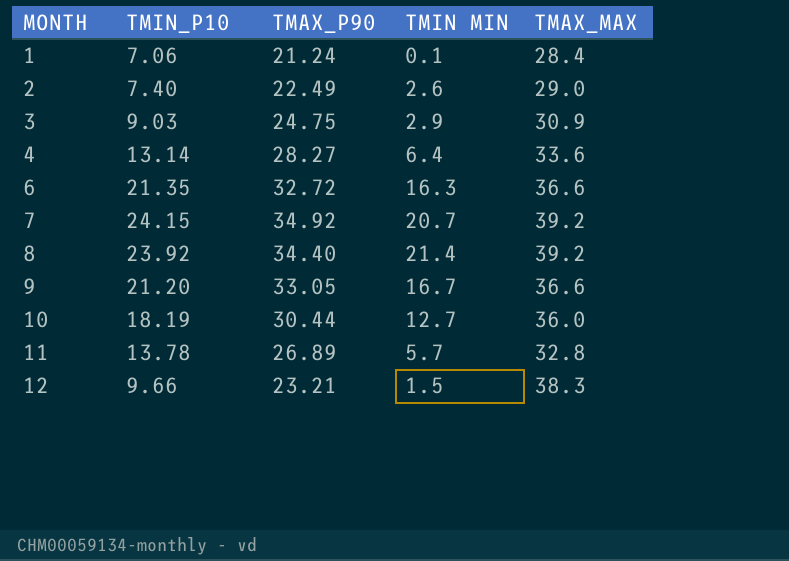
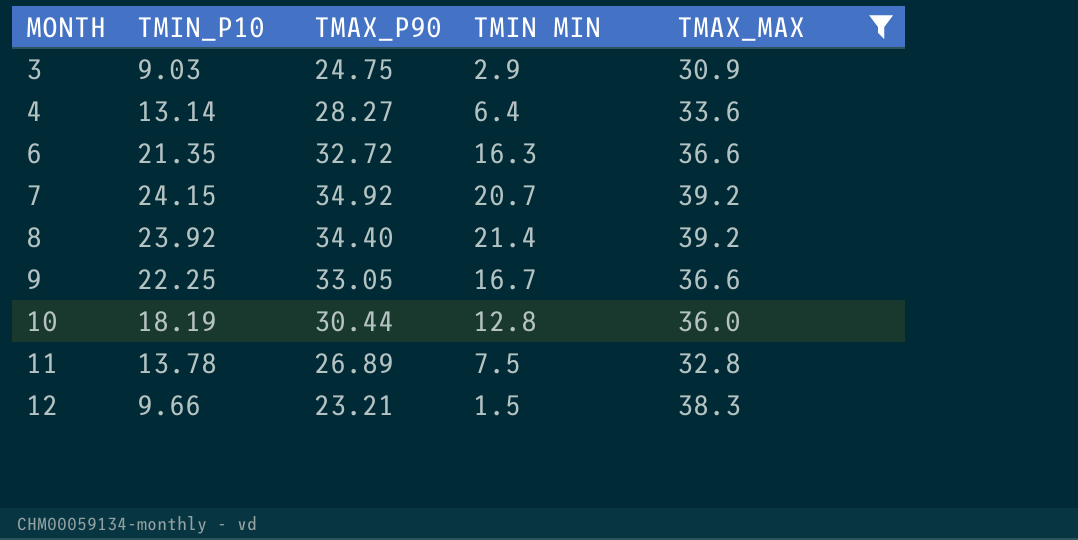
filter: none -> TMAX_MAX >= 30.9
9 | TMIN_P10: 21.20 -> 22.25
10 | TMIN MIN: 12.7 -> 12.8
11 | TMIN MIN: 5.7 -> 7.5

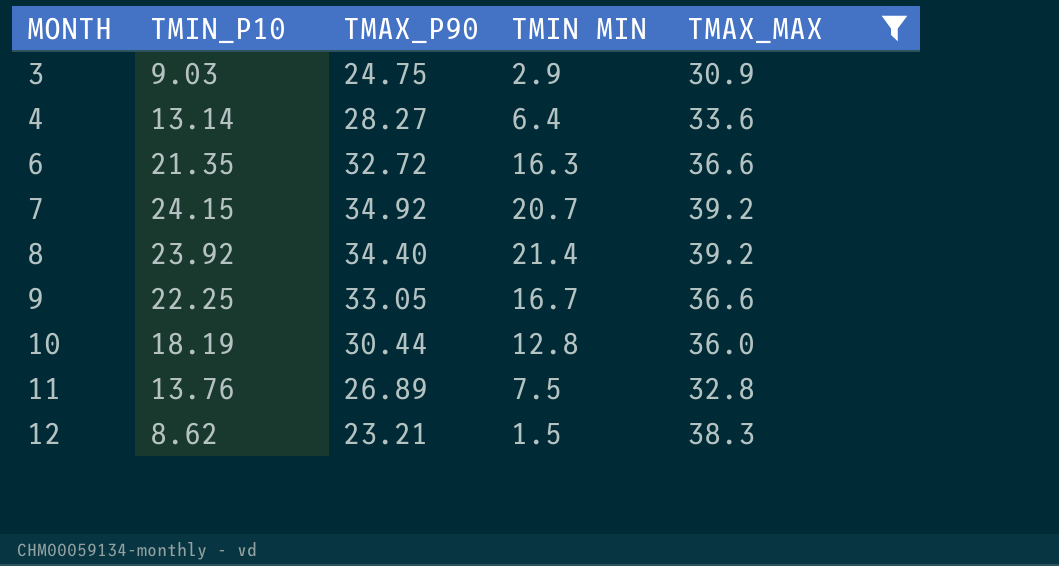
11 | TMIN_P10: 13.78 -> 13.76
12 | TMIN_P10: 9.66 -> 8.62

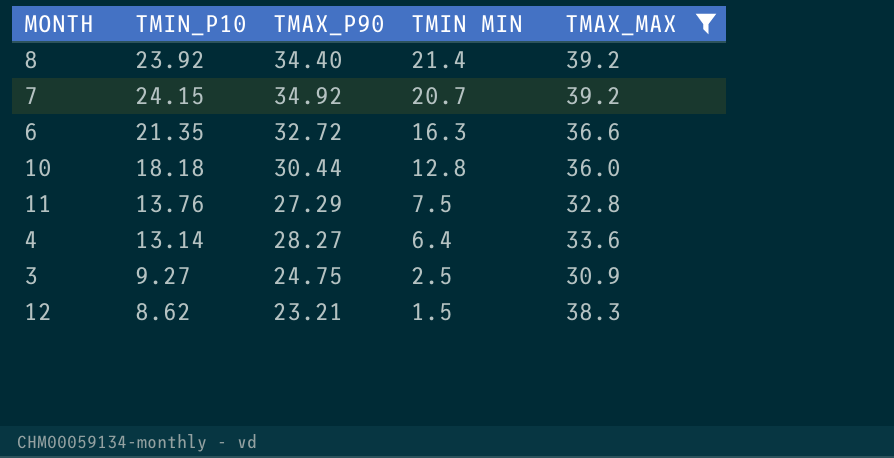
row order: MONTH ascending -> TMIN MIN descending
row 9: 22.25 | 33.05 | 16.7 | 36.6 -> none
10 | TMIN_P10: 18.19 -> 18.18
11 | TMAX_P90: 26.89 -> 27.29
3 | TMIN_P10: 9.03 -> 9.27
3 | TMIN MIN: 2.9 -> 2.5

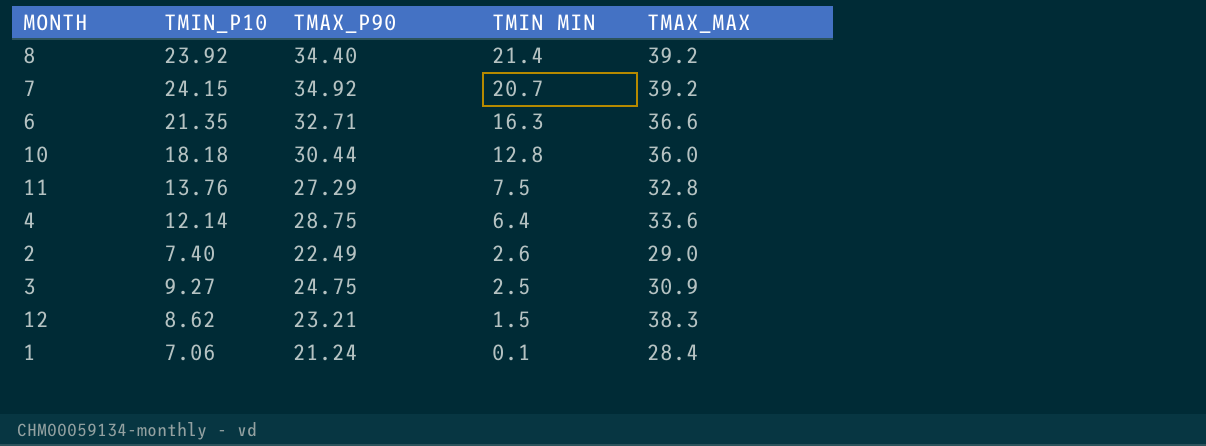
filter: TMAX_MAX >= 30.9 -> none
6 | TMAX_P90: 32.72 -> 32.71
4 | TMIN_P10: 13.14 -> 12.14
4 | TMAX_P90: 28.27 -> 28.75

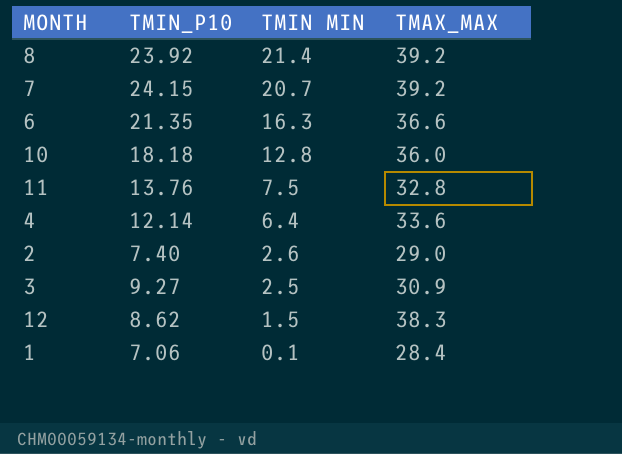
column TMAX_P90 | position: 3 -> none

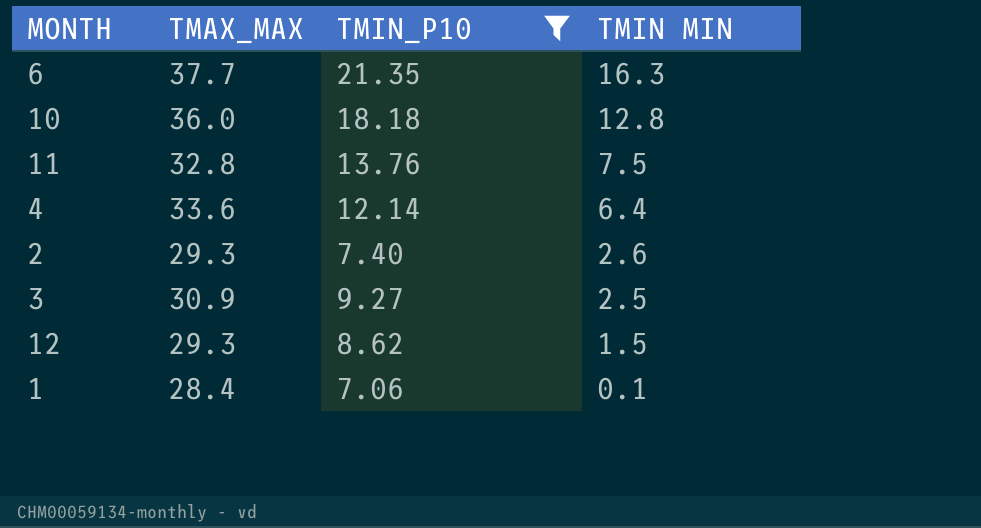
filter: none -> TMIN_P10 <= 21.35
column TMAX_MAX | position: 4 -> 2
6 | TMAX_MAX: 36.6 -> 37.7
2 | TMAX_MAX: 29.0 -> 29.3
12 | TMAX_MAX: 38.3 -> 29.3

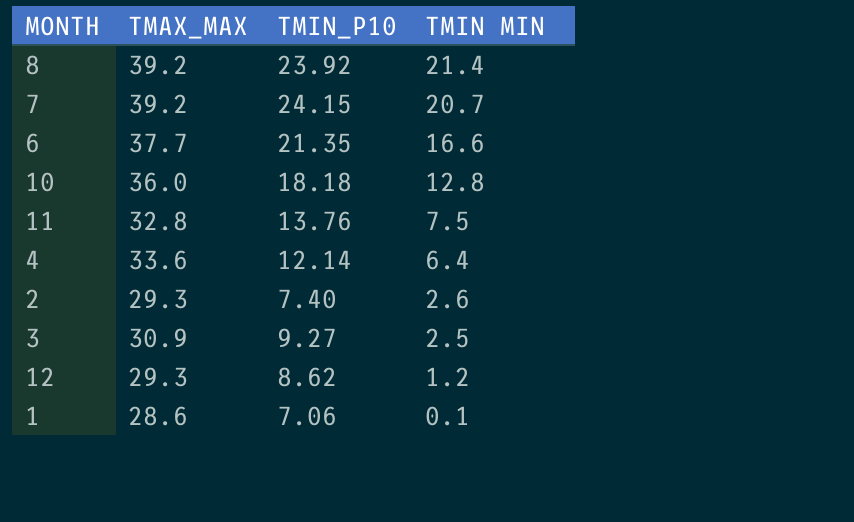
filter: TMIN_P10 <= 21.35 -> none
6 | TMIN MIN: 16.3 -> 16.6
12 | TMIN MIN: 1.5 -> 1.2
1 | TMAX_MAX: 28.4 -> 28.6

